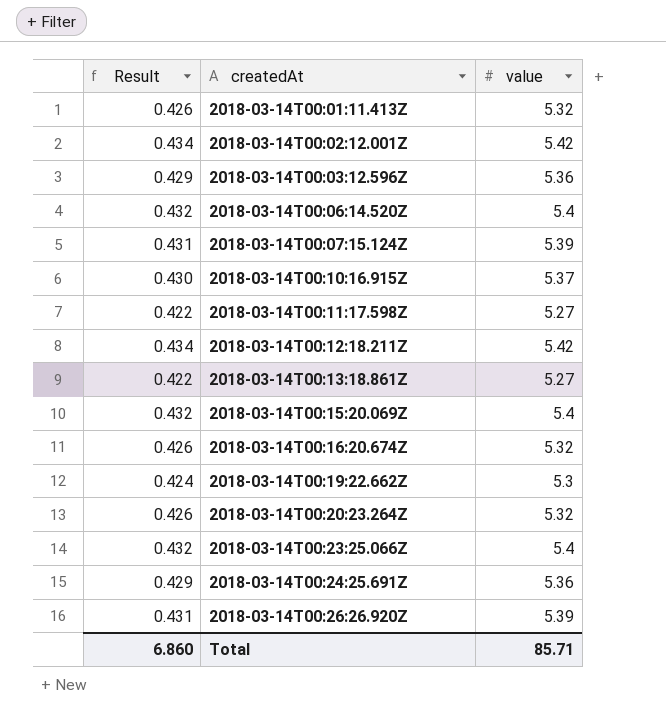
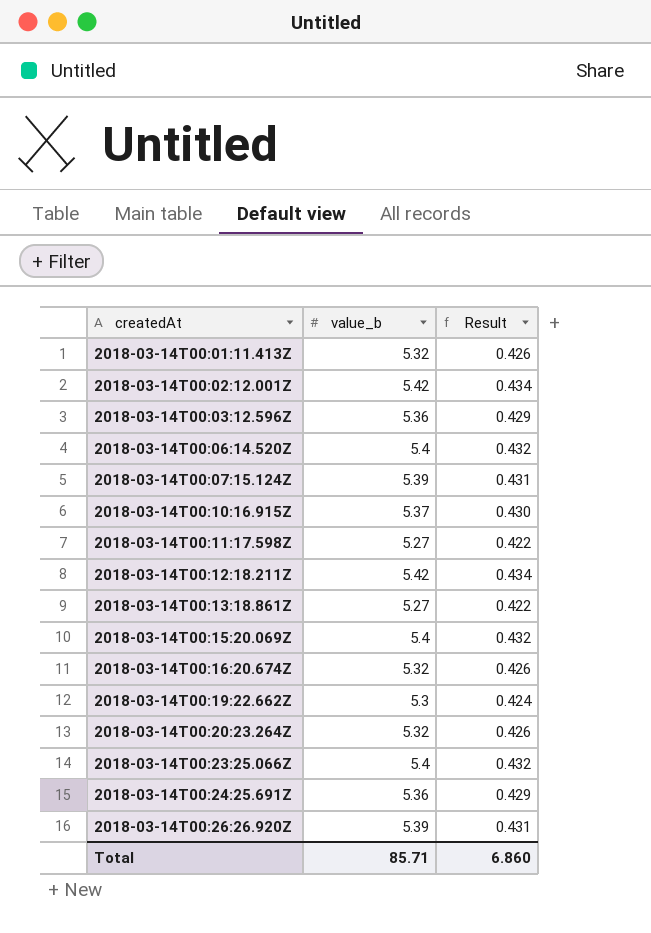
column name: value -> value_b
column Result | position: 1 -> 3

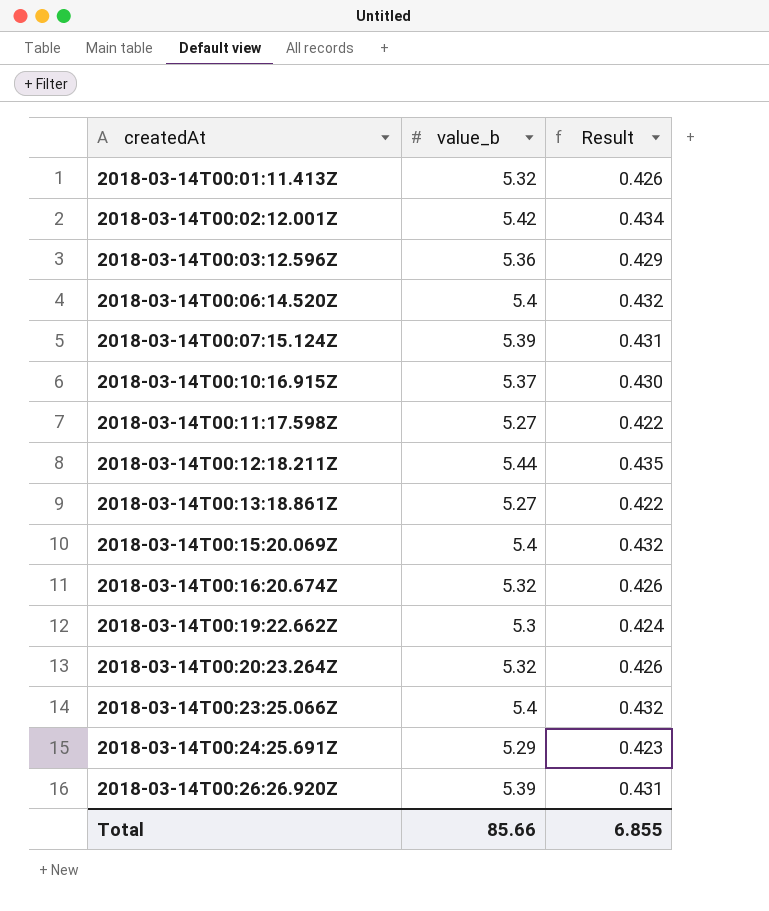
2018-03-14T00:12:18.211Z | value_b: 5.42 -> 5.44
2018-03-14T00:12:18.211Z | Result: 0.434 -> 0.435
2018-03-14T00:24:25.691Z | value_b: 5.36 -> 5.29
2018-03-14T00:24:25.691Z | Result: 0.429 -> 0.423
Total | value_b: 85.71 -> 85.66
Total | Result: 6.860 -> 6.855

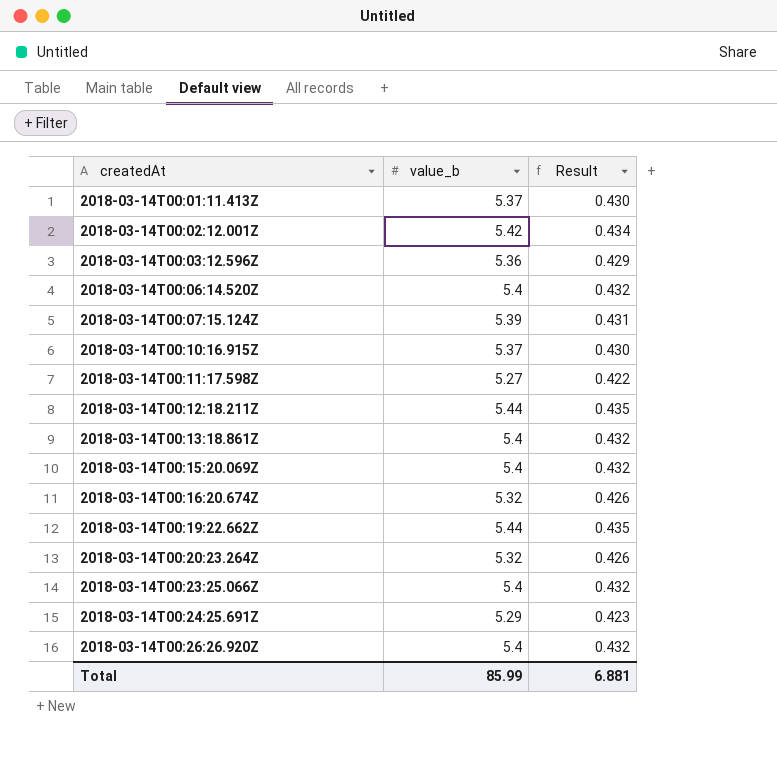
2018-03-14T00:01:11.413Z | value_b: 5.32 -> 5.37
2018-03-14T00:01:11.413Z | Result: 0.426 -> 0.430
2018-03-14T00:13:18.861Z | value_b: 5.27 -> 5.4
2018-03-14T00:13:18.861Z | Result: 0.422 -> 0.432
2018-03-14T00:19:22.662Z | value_b: 5.3 -> 5.44
2018-03-14T00:19:22.662Z | Result: 0.424 -> 0.435
2018-03-14T00:26:26.920Z | value_b: 5.39 -> 5.4
2018-03-14T00:26:26.920Z | Result: 0.431 -> 0.432
Total | value_b: 85.66 -> 85.99
Total | Result: 6.855 -> 6.881

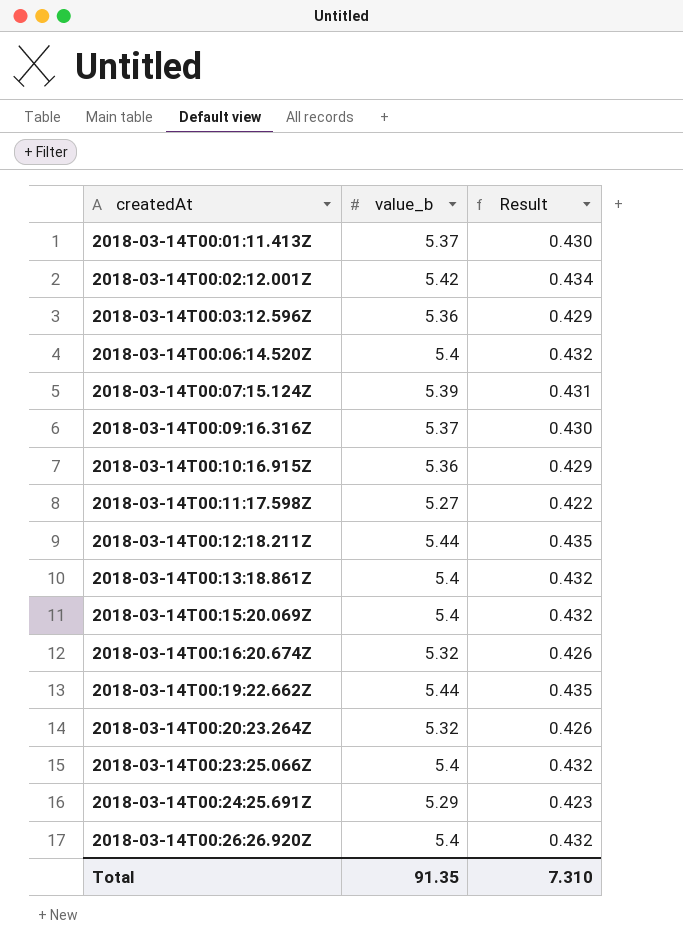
row 2018-03-14T00:09:16.316Z: none -> 5.37 | 0.430
2018-03-14T00:10:16.915Z | value_b: 5.37 -> 5.36
2018-03-14T00:10:16.915Z | Result: 0.430 -> 0.429
Total | value_b: 85.99 -> 91.35
Total | Result: 6.881 -> 7.310

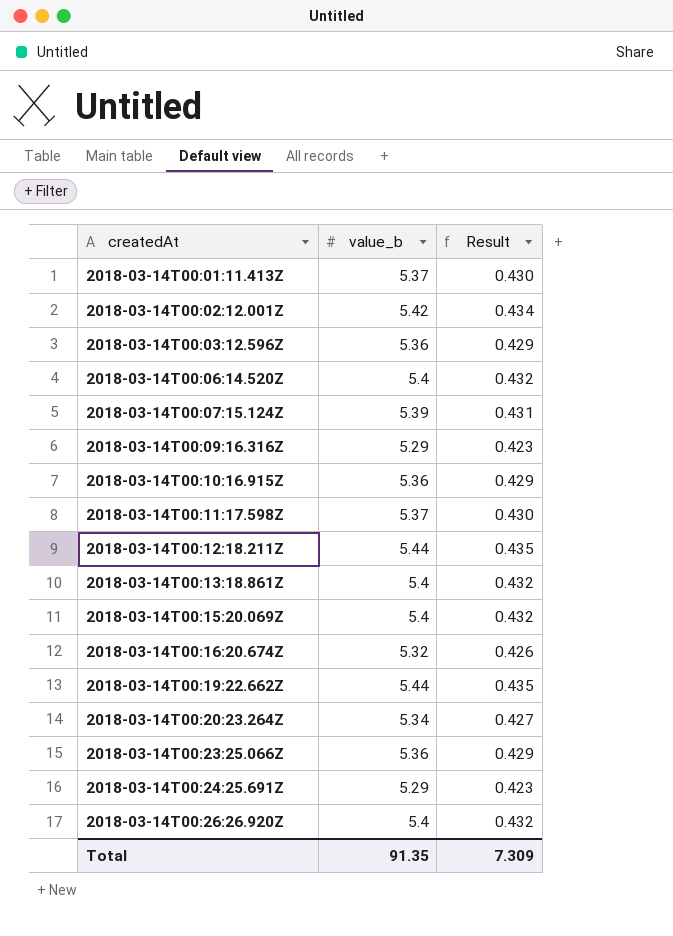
2018-03-14T00:09:16.316Z | value_b: 5.37 -> 5.29
2018-03-14T00:09:16.316Z | Result: 0.430 -> 0.423
2018-03-14T00:11:17.598Z | value_b: 5.27 -> 5.37
2018-03-14T00:11:17.598Z | Result: 0.422 -> 0.430
2018-03-14T00:20:23.264Z | value_b: 5.32 -> 5.34
2018-03-14T00:20:23.264Z | Result: 0.426 -> 0.427
2018-03-14T00:23:25.066Z | value_b: 5.4 -> 5.36
2018-03-14T00:23:25.066Z | Result: 0.432 -> 0.429
Total | Result: 7.310 -> 7.309

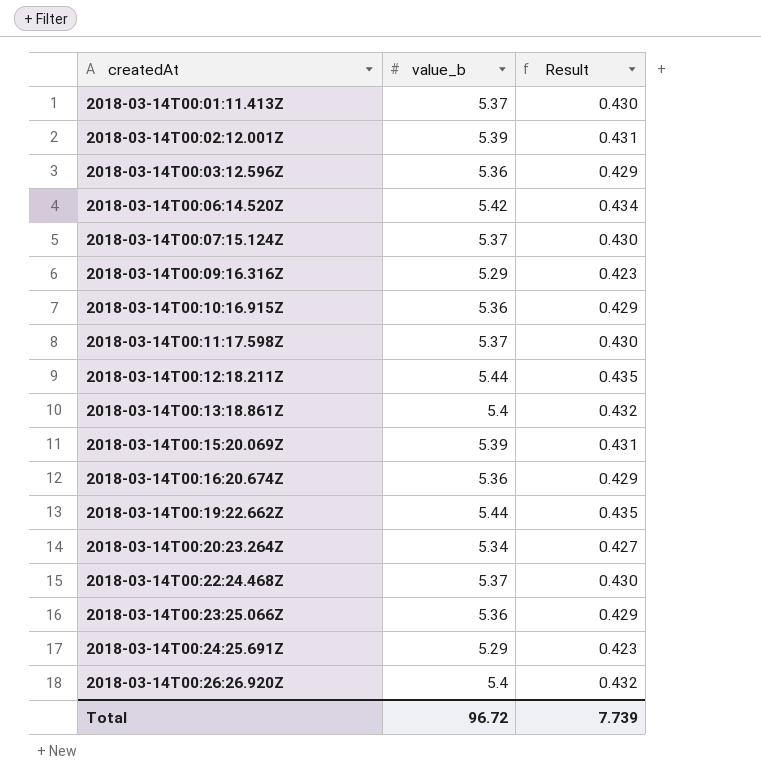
2018-03-14T00:02:12.001Z | value_b: 5.42 -> 5.39
2018-03-14T00:02:12.001Z | Result: 0.434 -> 0.431
2018-03-14T00:06:14.520Z | value_b: 5.4 -> 5.42
2018-03-14T00:06:14.520Z | Result: 0.432 -> 0.434
2018-03-14T00:07:15.124Z | value_b: 5.39 -> 5.37
2018-03-14T00:07:15.124Z | Result: 0.431 -> 0.430
2018-03-14T00:15:20.069Z | value_b: 5.4 -> 5.39
2018-03-14T00:15:20.069Z | Result: 0.432 -> 0.431
2018-03-14T00:16:20.674Z | value_b: 5.32 -> 5.36
2018-03-14T00:16:20.674Z | Result: 0.426 -> 0.429
row 2018-03-14T00:22:24.468Z: none -> 5.37 | 0.430
Total | value_b: 91.35 -> 96.72
Total | Result: 7.309 -> 7.739

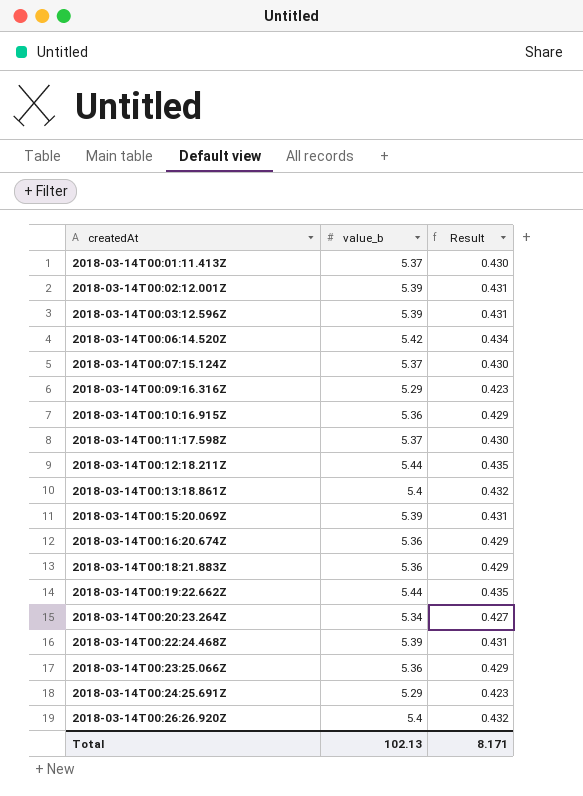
2018-03-14T00:03:12.596Z | value_b: 5.36 -> 5.39
2018-03-14T00:03:12.596Z | Result: 0.429 -> 0.431
row 2018-03-14T00:18:21.883Z: none -> 5.36 | 0.429
2018-03-14T00:22:24.468Z | value_b: 5.37 -> 5.39
2018-03-14T00:22:24.468Z | Result: 0.430 -> 0.431
Total | value_b: 96.72 -> 102.13
Total | Result: 7.739 -> 8.171

